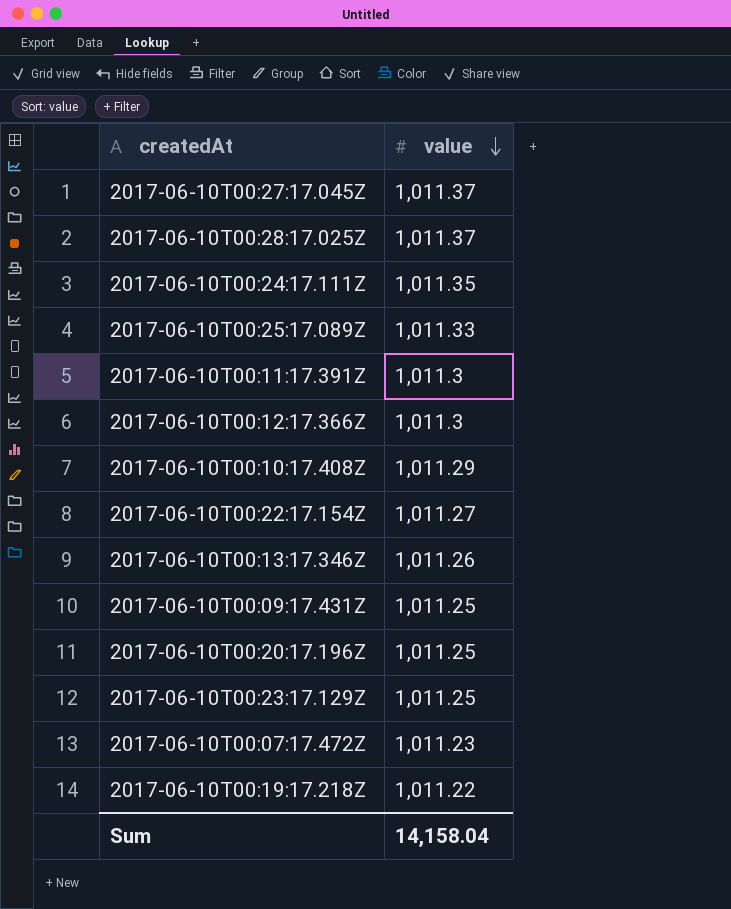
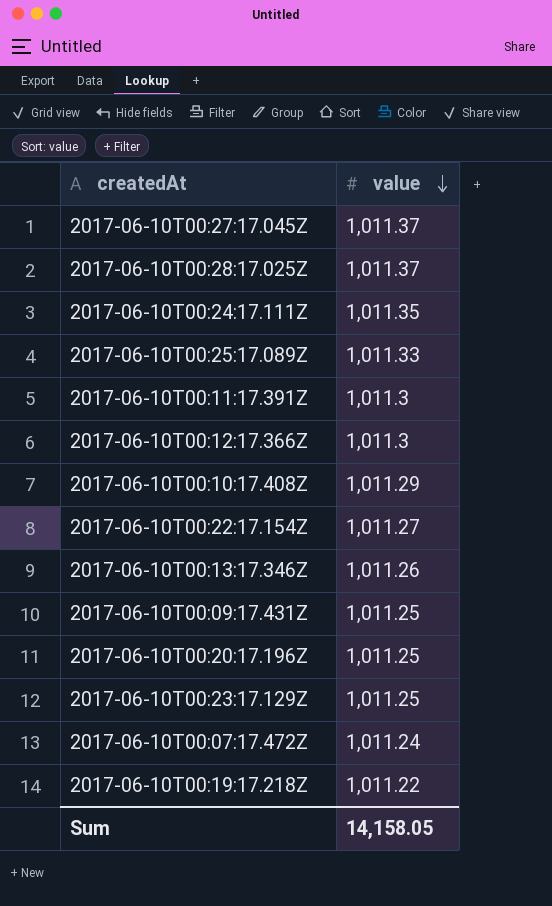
2017-06-10T00:07:17.472Z | value: 1,011.23 -> 1,011.24
Sum | value: 14,158.04 -> 14,158.05

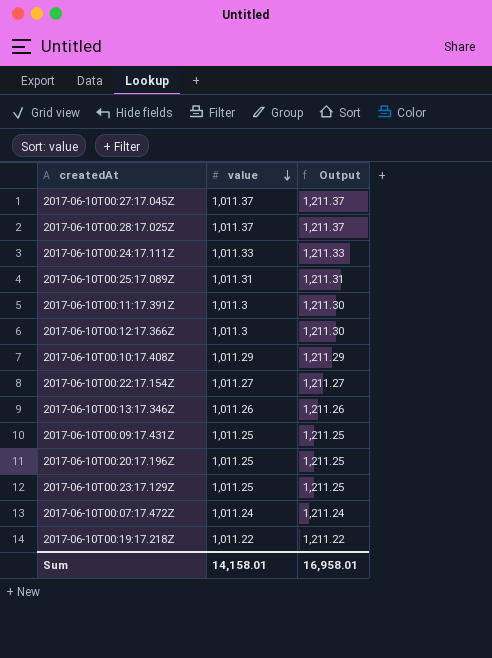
column Output | formula: none -> [value] + 200
2017-06-10T00:24:17.111Z | value: 1,011.35 -> 1,011.33
2017-06-10T00:25:17.089Z | value: 1,011.33 -> 1,011.31
Sum | value: 14,158.05 -> 14,158.01

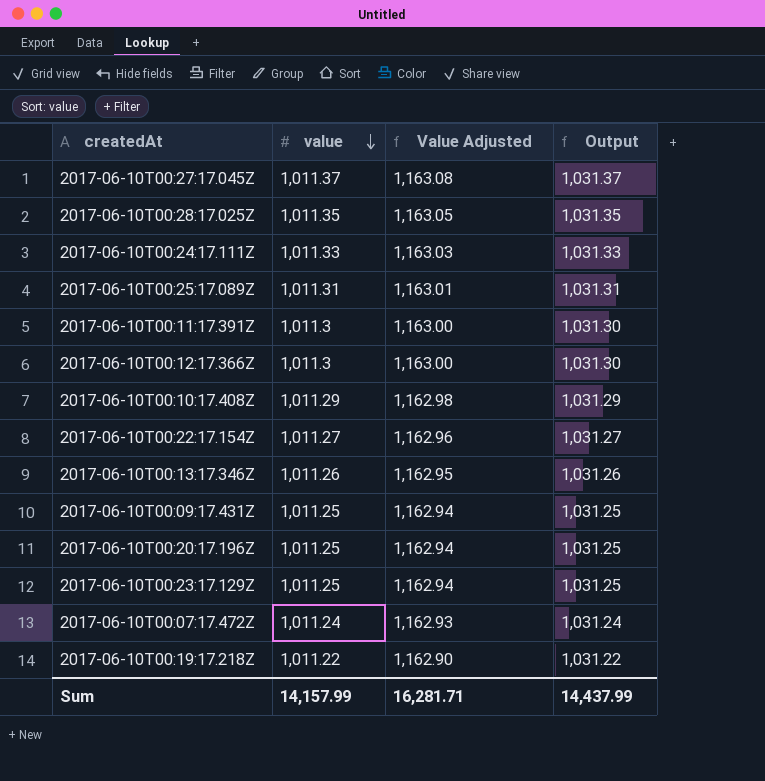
column Value Adjusted | formula: none -> [value] * 1.15
column Output | formula: [value] + 200 -> [value] + 20
2017-06-10T00:28:17.025Z | value: 1,011.37 -> 1,011.35
Sum | value: 14,158.01 -> 14,157.99
Sum | Output: 16,958.01 -> 14,437.99

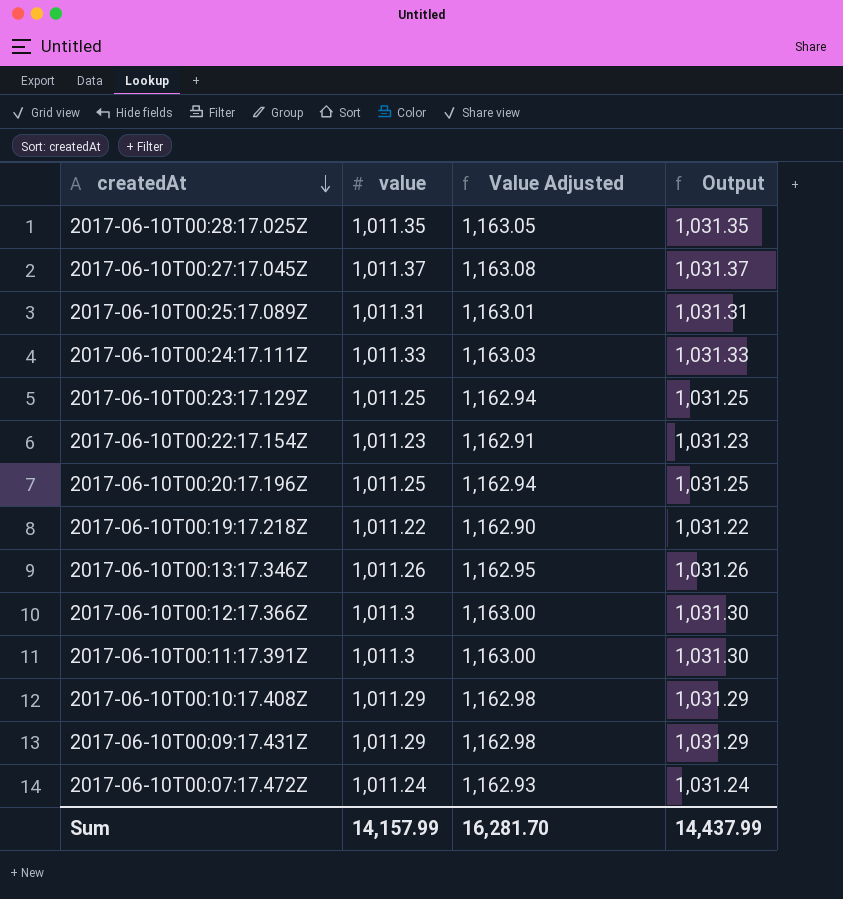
row order: value descending -> createdAt descending
2017-06-10T00:22:17.154Z | value: 1,011.27 -> 1,011.23
2017-06-10T00:22:17.154Z | Value Adjusted: 1,162.96 -> 1,162.91
2017-06-10T00:22:17.154Z | Output: 1,031.27 -> 1,031.23
2017-06-10T00:09:17.431Z | value: 1,011.25 -> 1,011.29
2017-06-10T00:09:17.431Z | Value Adjusted: 1,162.94 -> 1,162.98
2017-06-10T00:09:17.431Z | Output: 1,031.25 -> 1,031.29
Sum | Value Adjusted: 16,281.71 -> 16,281.70

